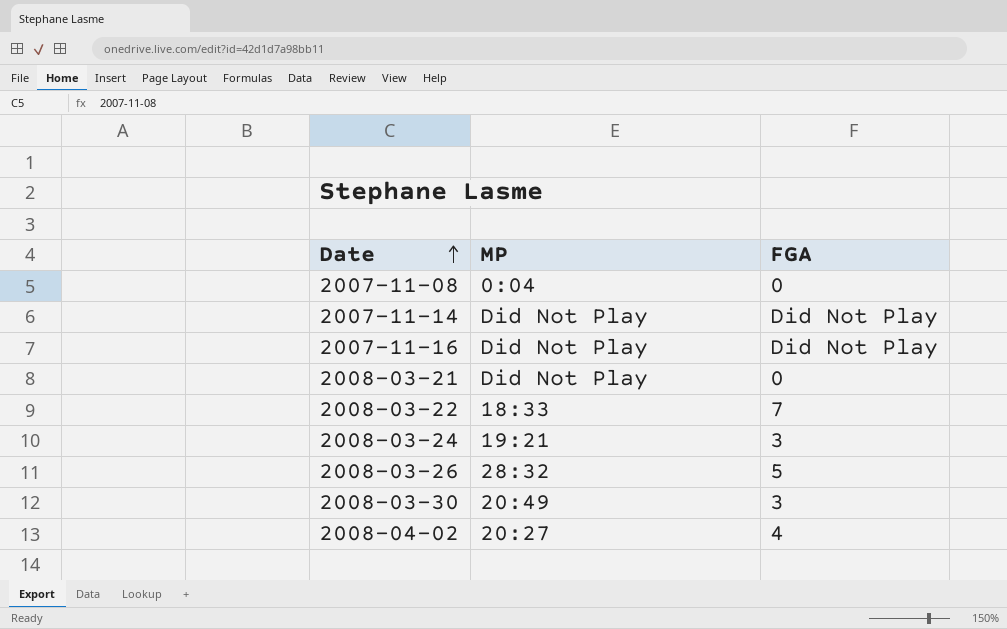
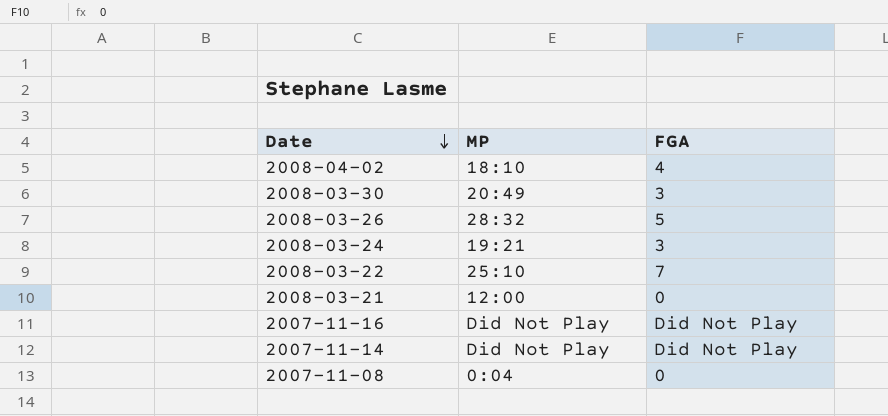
row order: Date ascending -> Date descending
2008-04-02 | MP: 20:27 -> 18:10
2008-03-22 | MP: 18:33 -> 25:10
2008-03-21 | MP: Did Not Play -> 12:00

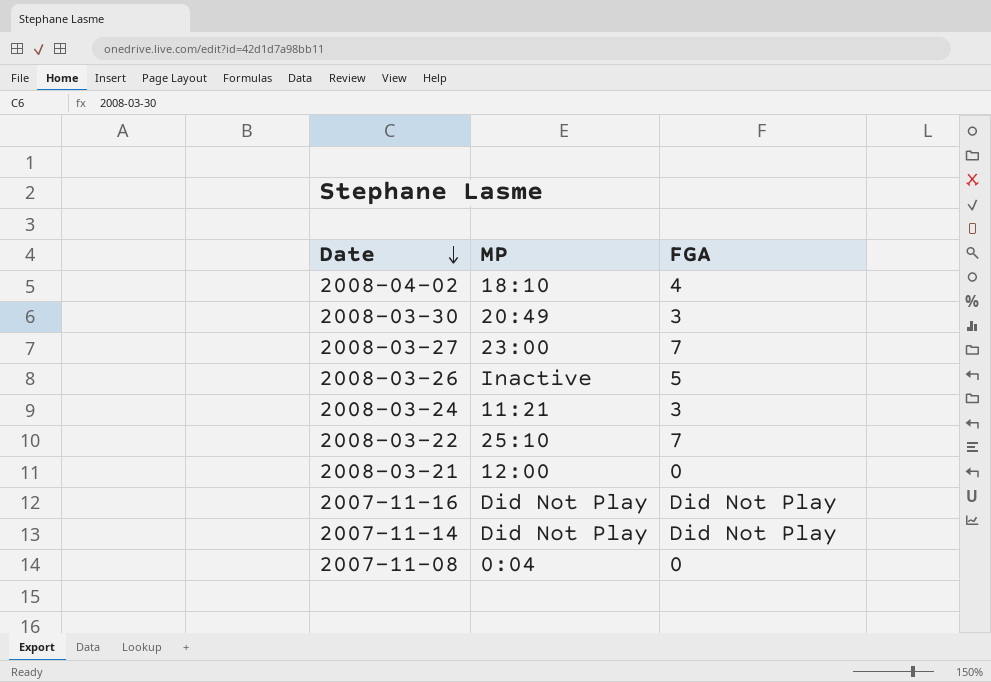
row 2008-03-27: none -> 23:00 | 7
2008-03-26 | MP: 28:32 -> Inactive
2008-03-24 | MP: 19:21 -> 11:21

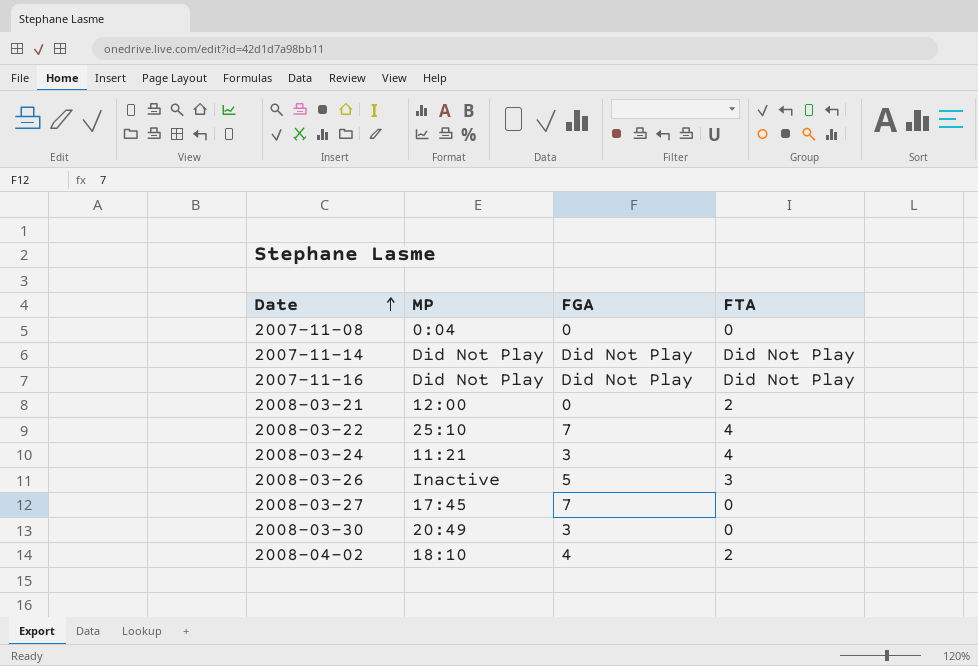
row order: Date descending -> Date ascending
column FTA | position: none -> 4
2008-03-27 | MP: 23:00 -> 17:45

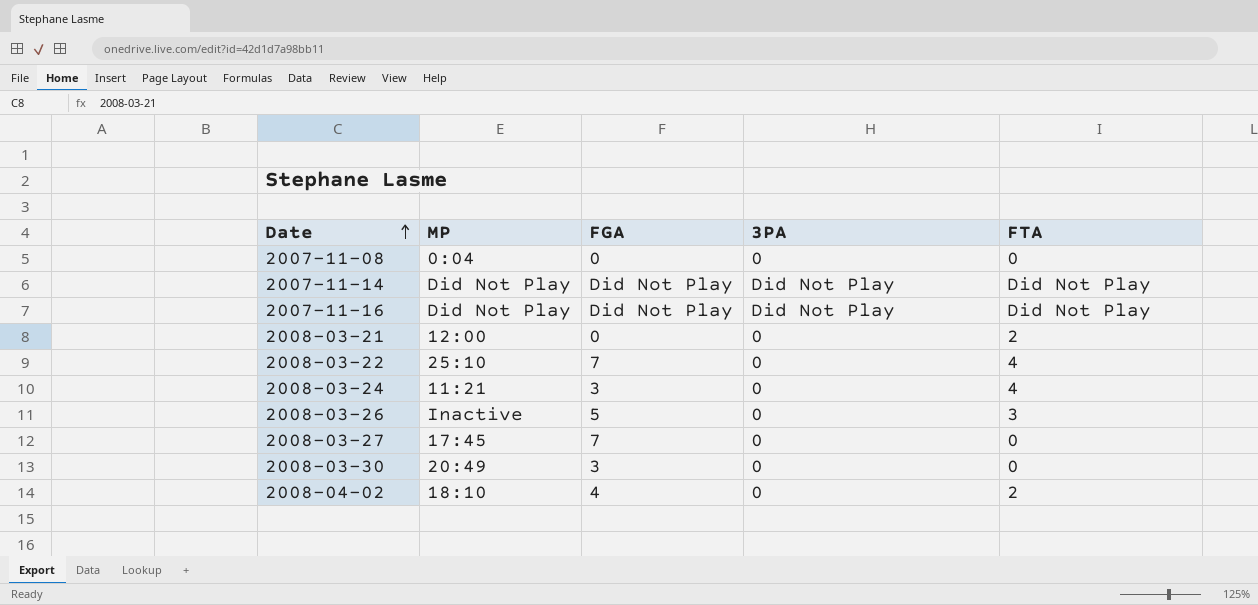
column 3PA | position: none -> 4

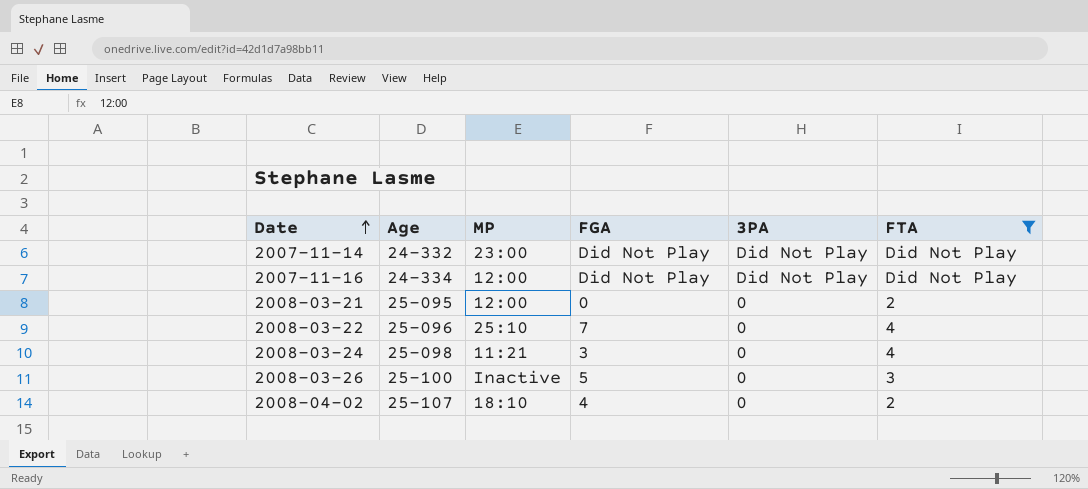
filter: none -> FTA != 0
column Age | position: none -> 2
2007-11-14 | MP: Did Not Play -> 23:00
2007-11-16 | MP: Did Not Play -> 12:00

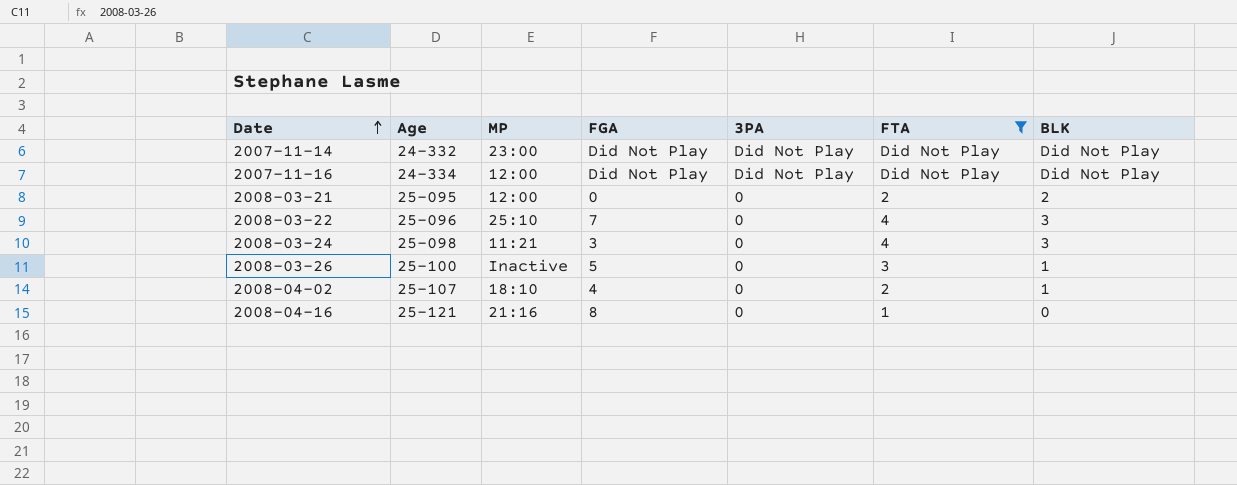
column BLK | position: none -> 7
row 2008-04-16: none -> 25-121 | 21:16 | 8 | 0 | 1 | 0

